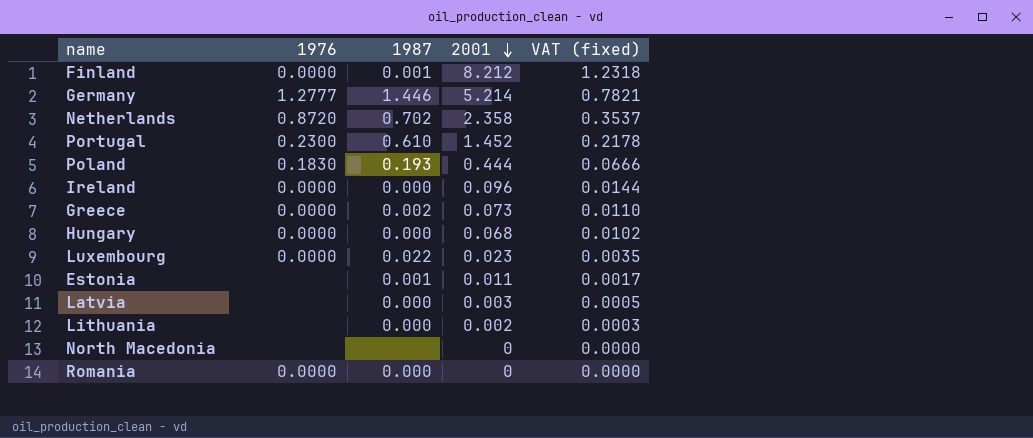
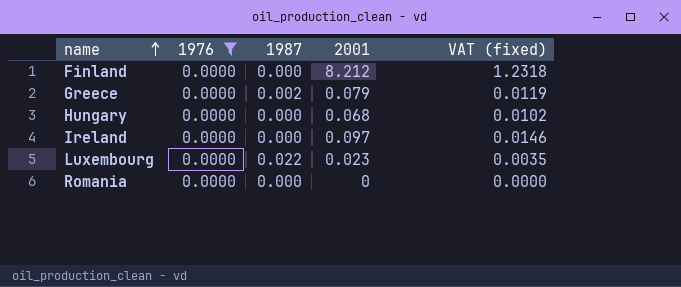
filter: none -> 1976 = 0.0000
row order: 2001 descending -> name ascending
Finland | 1987: 0.001 -> 0.000
Greece | 2001: 0.073 -> 0.079
Greece | VAT (fixed): 0.0110 -> 0.0119
Ireland | 2001: 0.096 -> 0.097
Ireland | VAT (fixed): 0.0144 -> 0.0146

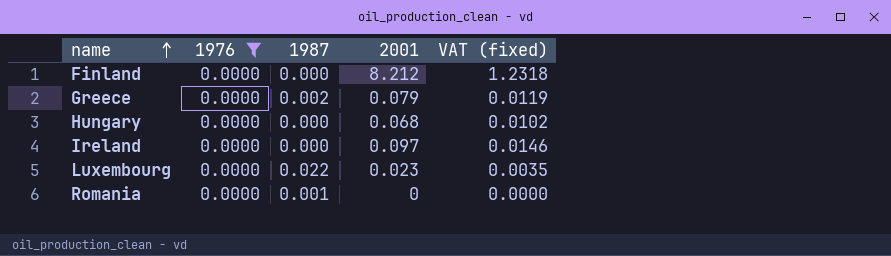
Romania | 1987: 0.000 -> 0.001

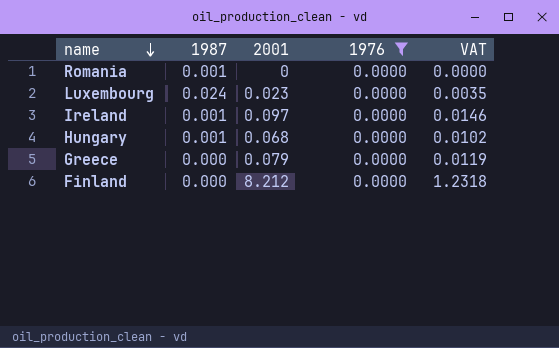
row order: name ascending -> name descending
column 1976 | position: 2 -> 4
column name: VAT (fixed) -> VAT
Luxembourg | 1987: 0.022 -> 0.024
Ireland | 1987: 0.000 -> 0.001
Hungary | 1987: 0.000 -> 0.001
Greece | 1987: 0.002 -> 0.000

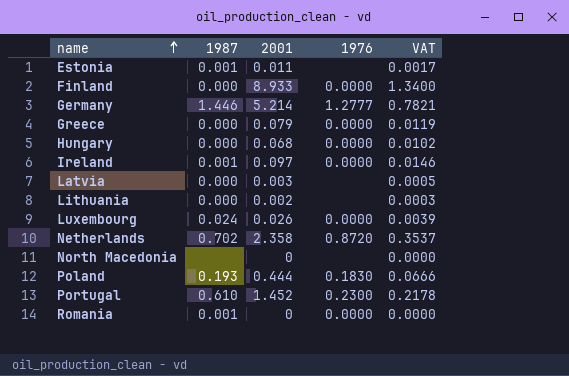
filter: 1976 = 0.0000 -> none
row order: name descending -> name ascending
Finland | 2001: 8.212 -> 8.933
Finland | VAT: 1.2318 -> 1.3400
Hungary | 1987: 0.001 -> 0.000
Luxembourg | 2001: 0.023 -> 0.026
Luxembourg | VAT: 0.0035 -> 0.0039

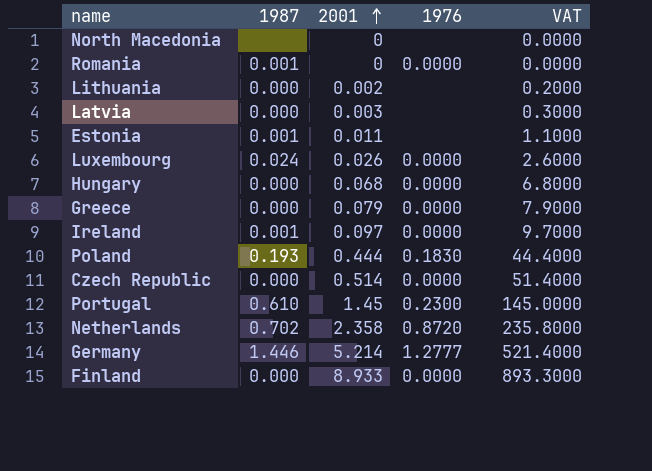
row order: name ascending -> 2001 ascending
column VAT | formula: [2001] * 0.15 -> [2001] * 100
row Czech Republic: none -> 0.000 | 0.514 | 0.0000 | 51.4000
Portugal | 2001: 1.452 -> 1.45

